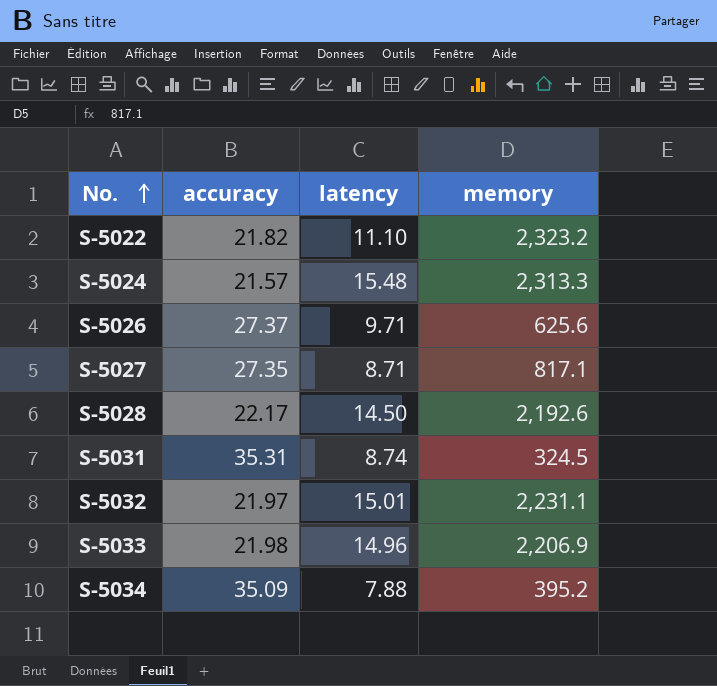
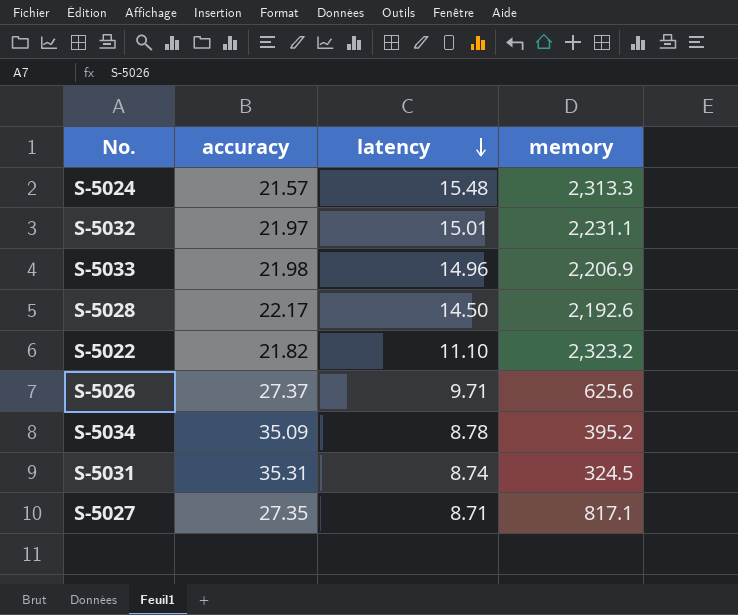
row order: No. ascending -> latency descending
S-5034 | latency: 7.88 -> 8.78

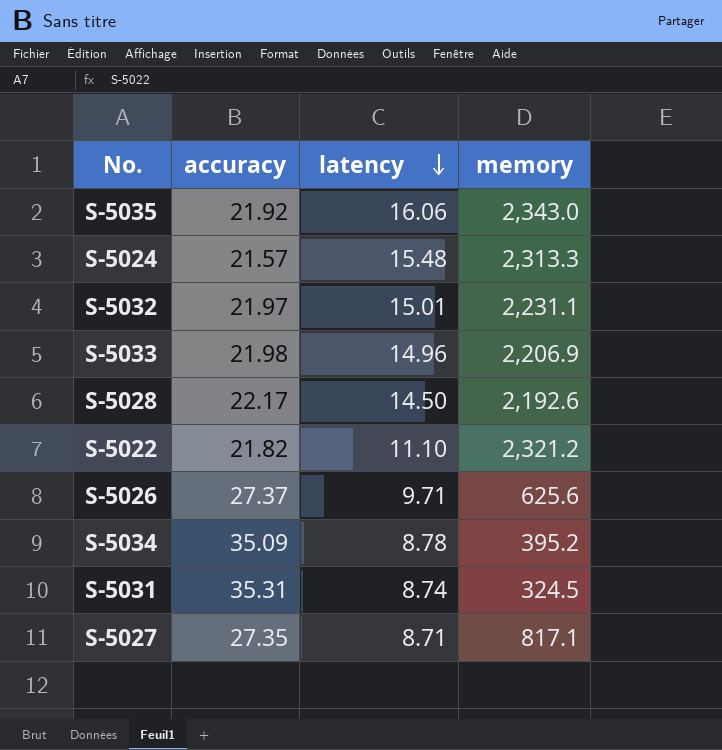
row S-5035: none -> 21.92 | 16.06 | 2,343.0
S-5022 | memory: 2,323.2 -> 2,321.2

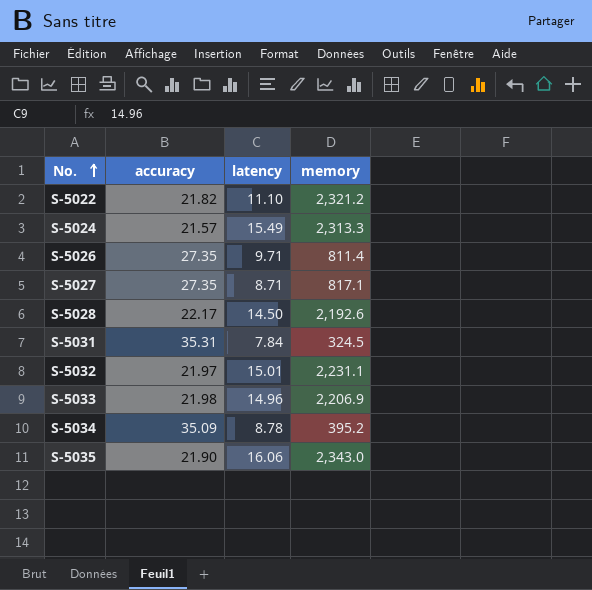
row order: latency descending -> No. ascending
S-5024 | latency: 15.48 -> 15.49
S-5026 | accuracy: 27.37 -> 27.35
S-5026 | memory: 625.6 -> 811.4
S-5031 | latency: 8.74 -> 7.84
S-5035 | accuracy: 21.92 -> 21.90

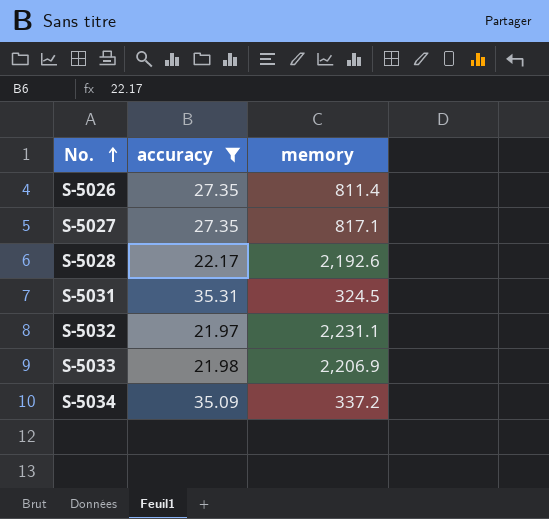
filter: none -> accuracy >= 21.97
column latency | position: 3 -> none
S-5034 | memory: 395.2 -> 337.2

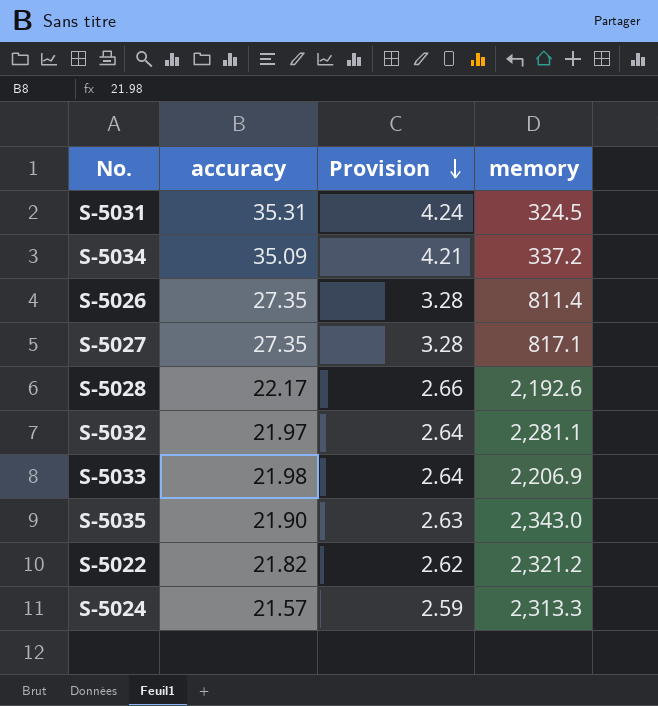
filter: accuracy >= 21.97 -> none
row order: No. ascending -> Provision descending
column Provision | formula: none -> [accuracy] * 0.12
S-5032 | memory: 2,231.1 -> 2,281.1

